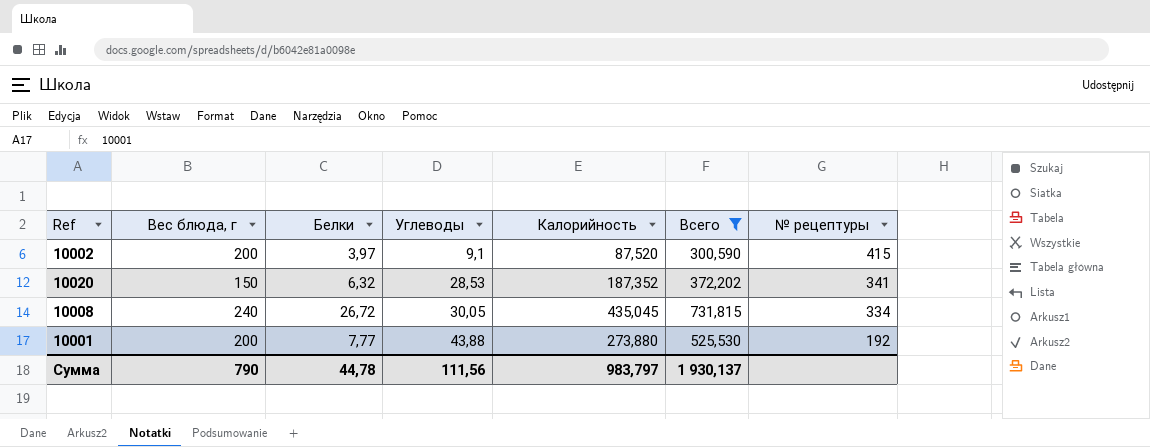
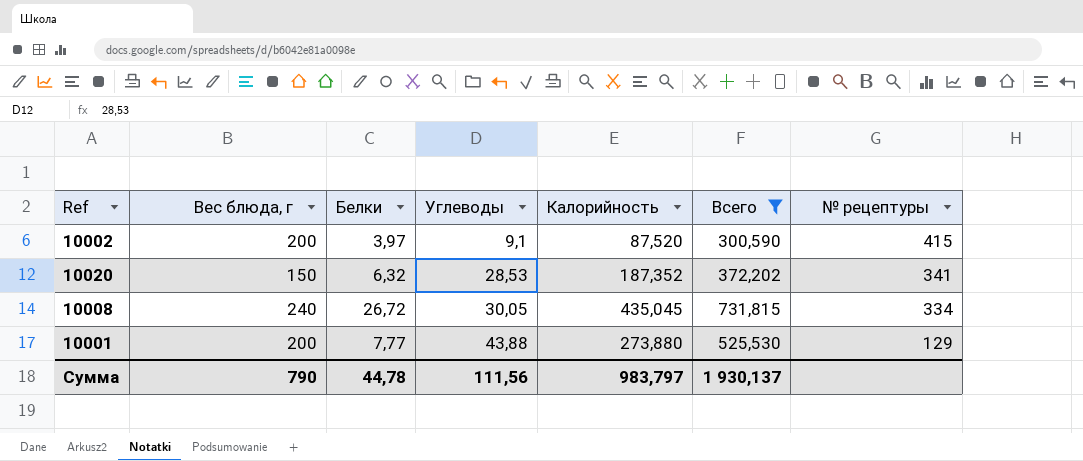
10001 | № рецептуры: 192 -> 129

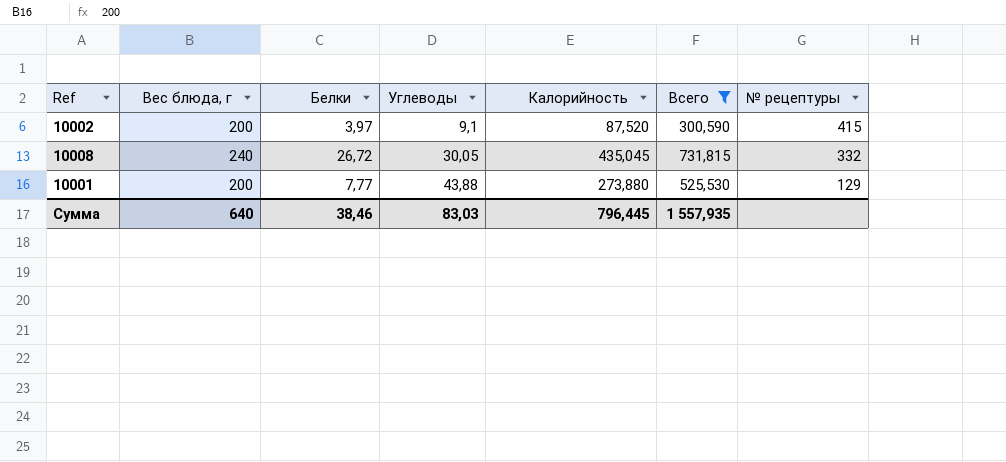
row 10020: 150 | 6,32 | 28,53 | 187,352 | 372,202 | 341 -> none
10008 | № рецептуры: 334 -> 332
Сумма | Вес блюда, г: 790 -> 640
Сумма | Белки: 44,78 -> 38,46
Сумма | Углеводы: 111,56 -> 83,03
Сумма | Калорийность: 983,797 -> 796,445
Сумма | Всего: 1 930,137 -> 1 557,935

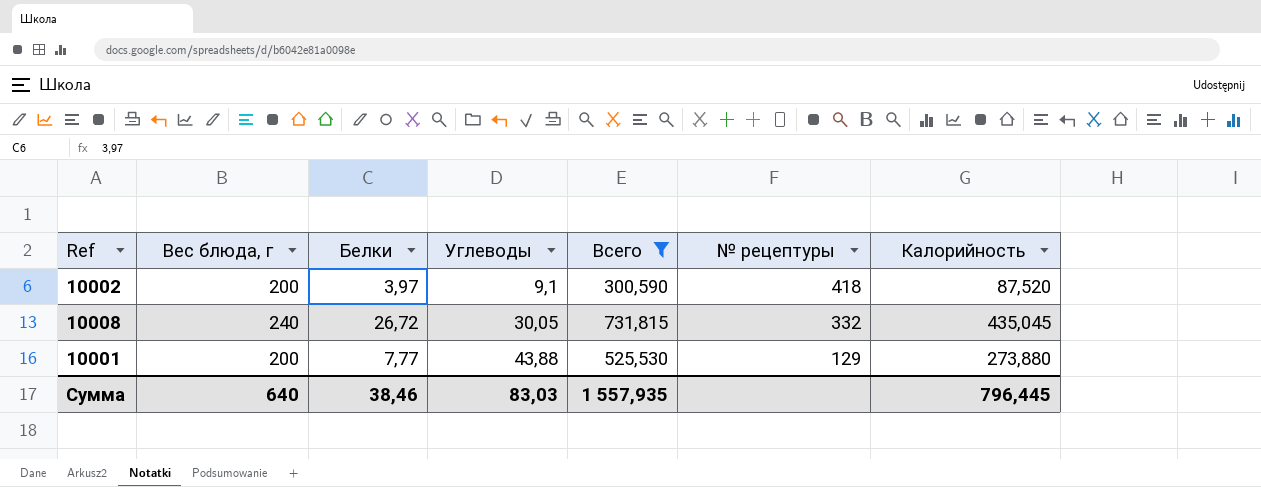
column Калорийность | position: 5 -> 7
10002 | № рецептуры: 415 -> 418

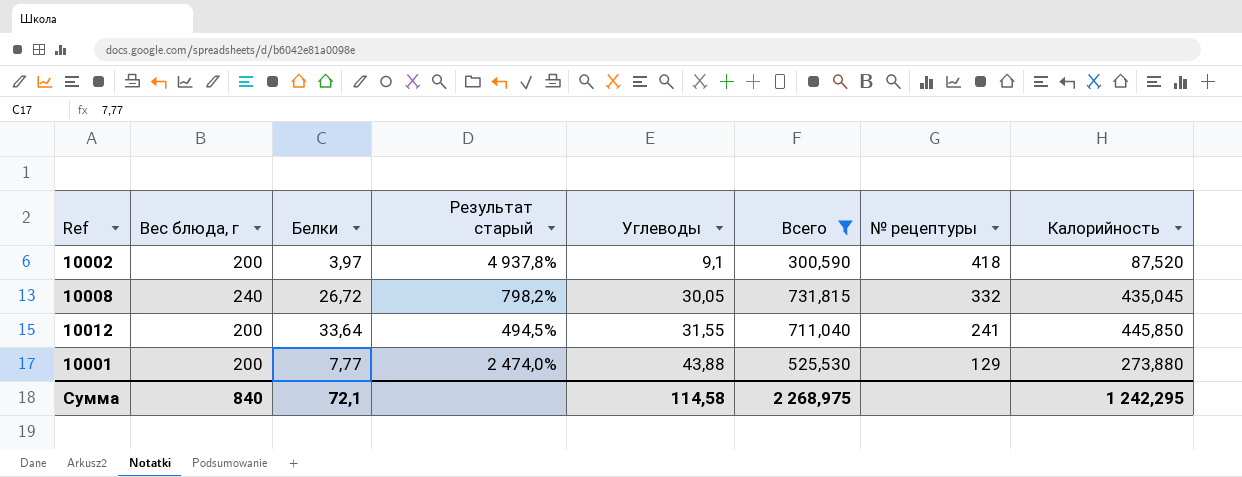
column Результат старый | formula: none -> ([Вес блюда, г] - [Белки]) / [Белки]
row 10012: none -> 200 | 33,64 | 494,5% | 31,55 | 711,040 | 241 | 445,850
Сумма | Вес блюда, г: 640 -> 840
Сумма | Белки: 38,46 -> 72,1
Сумма | Углеводы: 83,03 -> 114,58
Сумма | Всего: 1 557,935 -> 2 268,975
Сумма | Калорийность: 796,445 -> 1 242,295

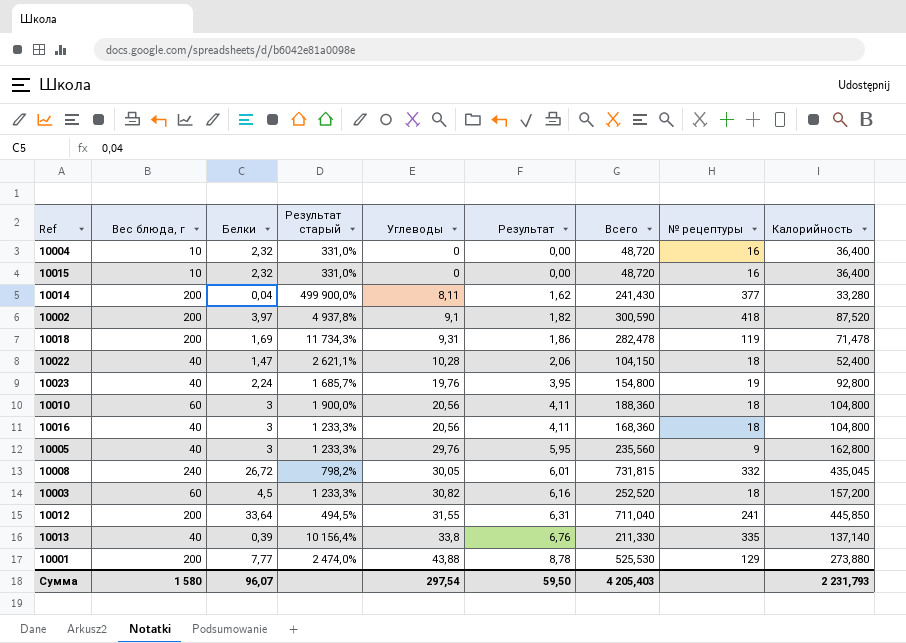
filter: Всего >= 300,590 -> none
column Результат | formula: none -> [Углеводы] * 0,2
Сумма | Вес блюда, г: 840 -> 1 580
Сумма | Белки: 72,1 -> 96,07
Сумма | Углеводы: 114,58 -> 297,54
Сумма | Всего: 2 268,975 -> 4 205,403
Сумма | Калорийность: 1 242,295 -> 2 231,793

